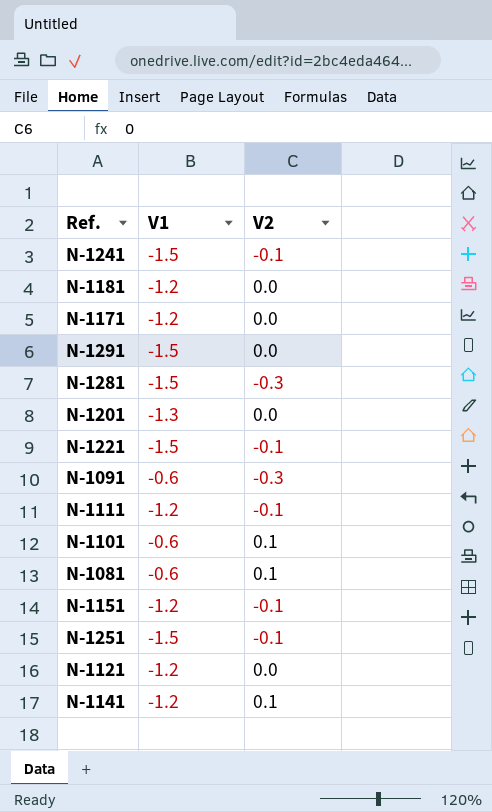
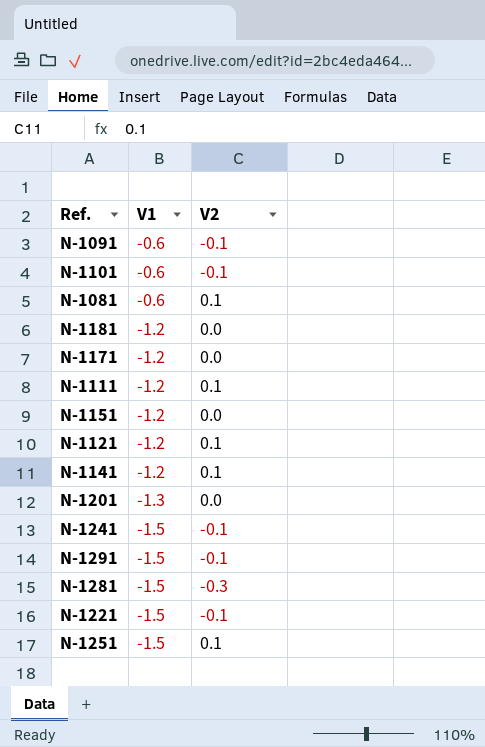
row order: none -> V1 descending
N-1091 | V2: -0.3 -> -0.1
N-1101 | V2: 0.1 -> -0.1
N-1111 | V2: -0.1 -> 0.1
N-1151 | V2: -0.1 -> 0.0
N-1121 | V2: 0.0 -> 0.1
N-1291 | V2: 0.0 -> -0.1
N-1251 | V2: -0.1 -> 0.1

